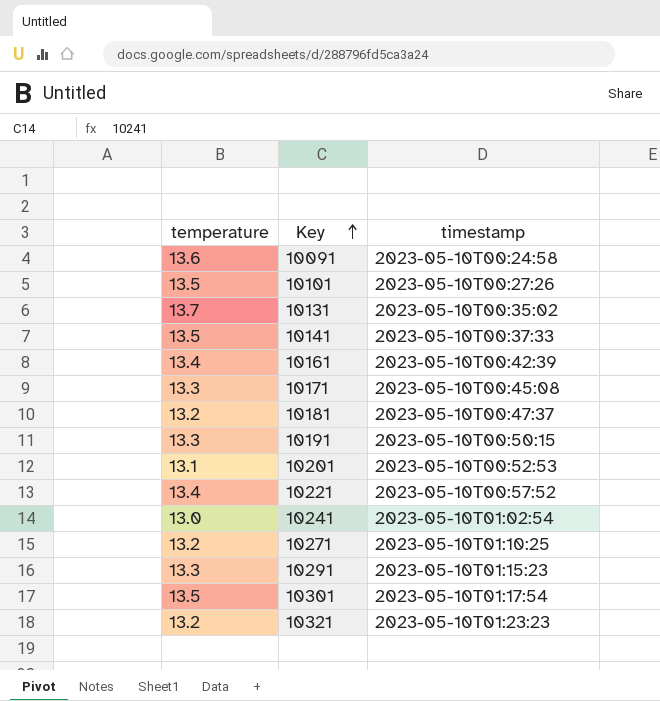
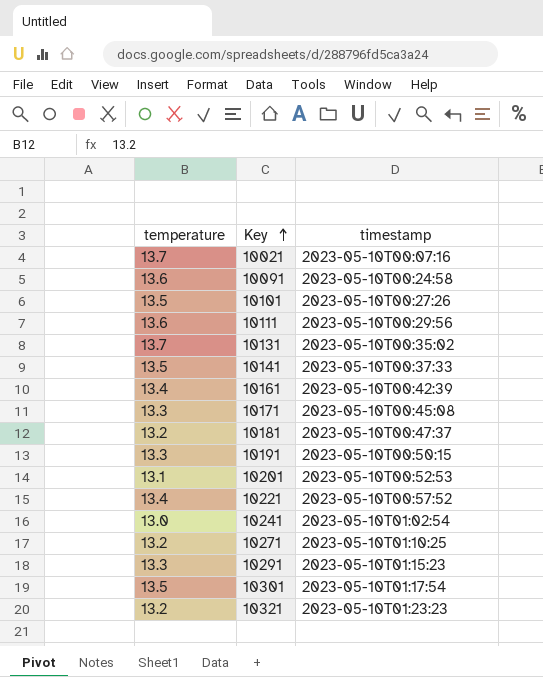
row 10021: none -> 13.7 | 2023-05-10T00:07:16
row 10111: none -> 13.6 | 2023-05-10T00:29:56

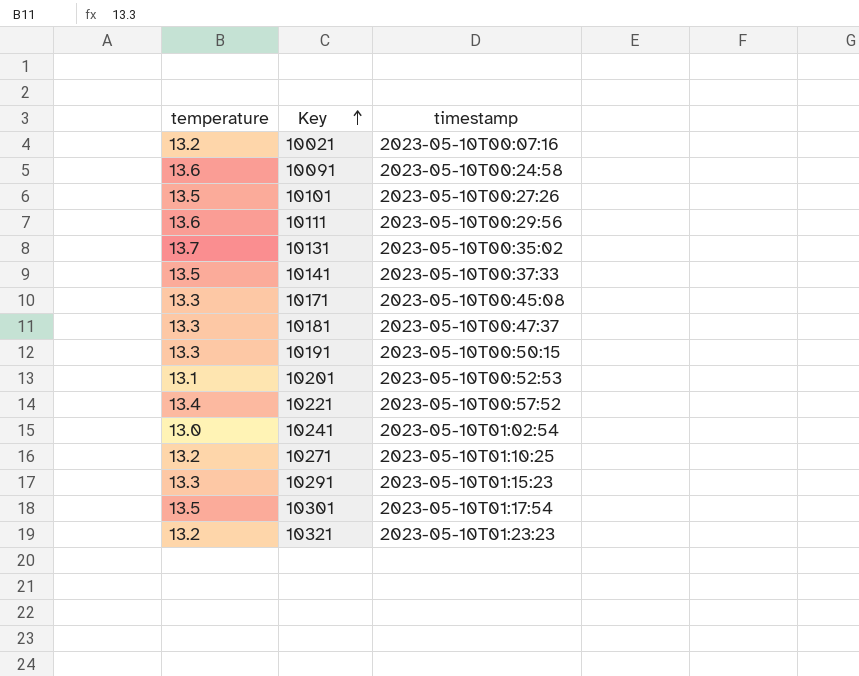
row 10161: 13.4 | 2023-05-10T00:42:39 -> none
10021 | temperature: 13.7 -> 13.2
10181 | temperature: 13.2 -> 13.3

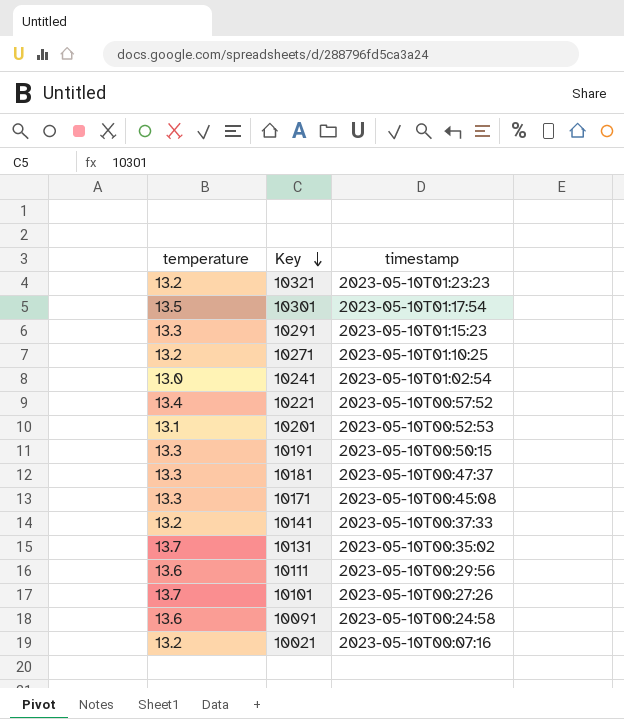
row order: Key ascending -> Key descending
10141 | temperature: 13.5 -> 13.2
10101 | temperature: 13.5 -> 13.7

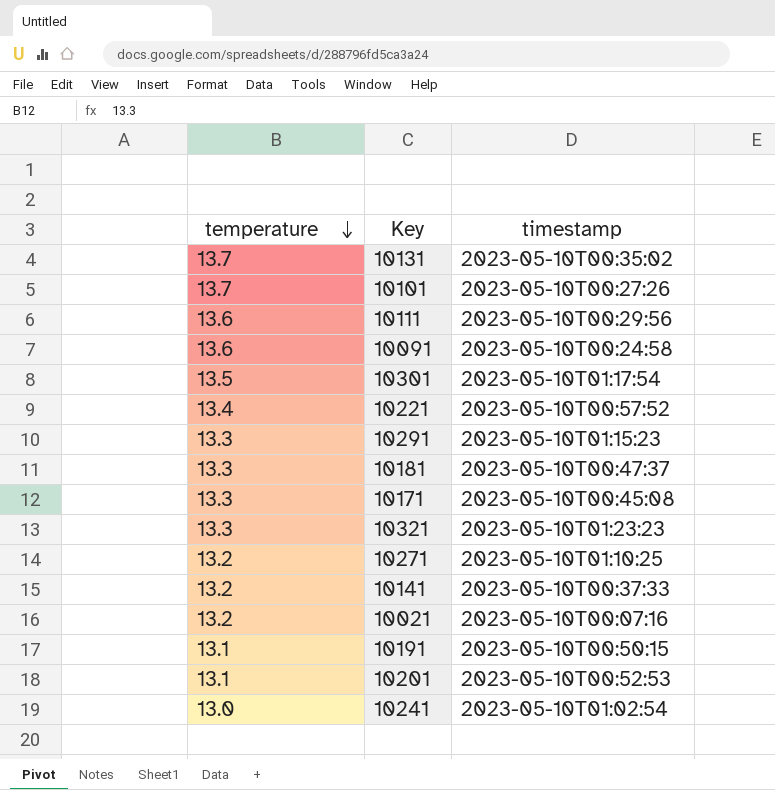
row order: Key descending -> temperature descending
10321 | temperature: 13.2 -> 13.3
10191 | temperature: 13.3 -> 13.1

